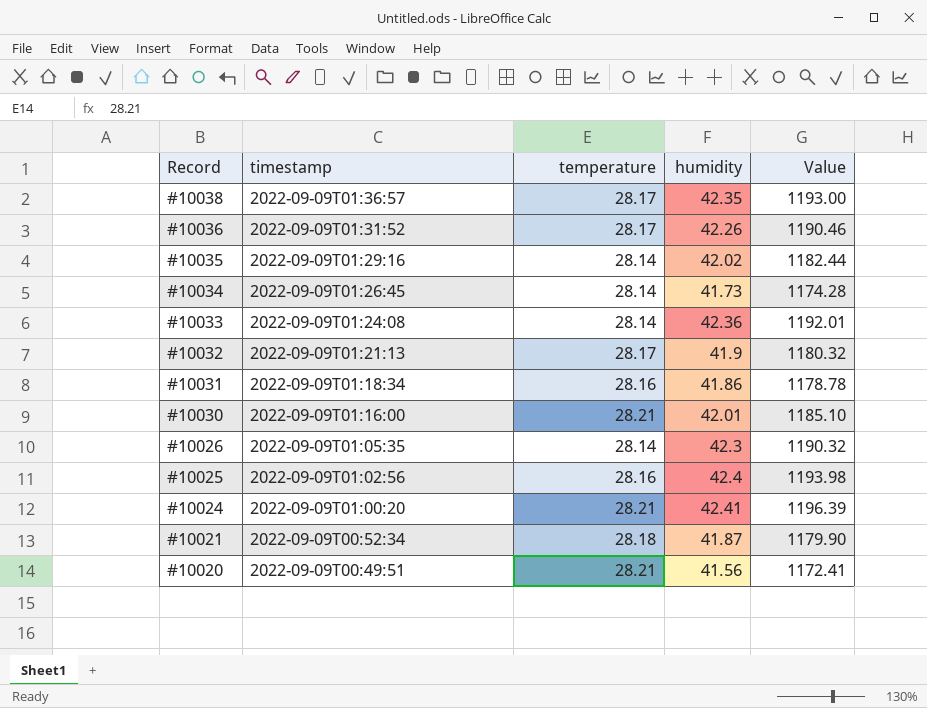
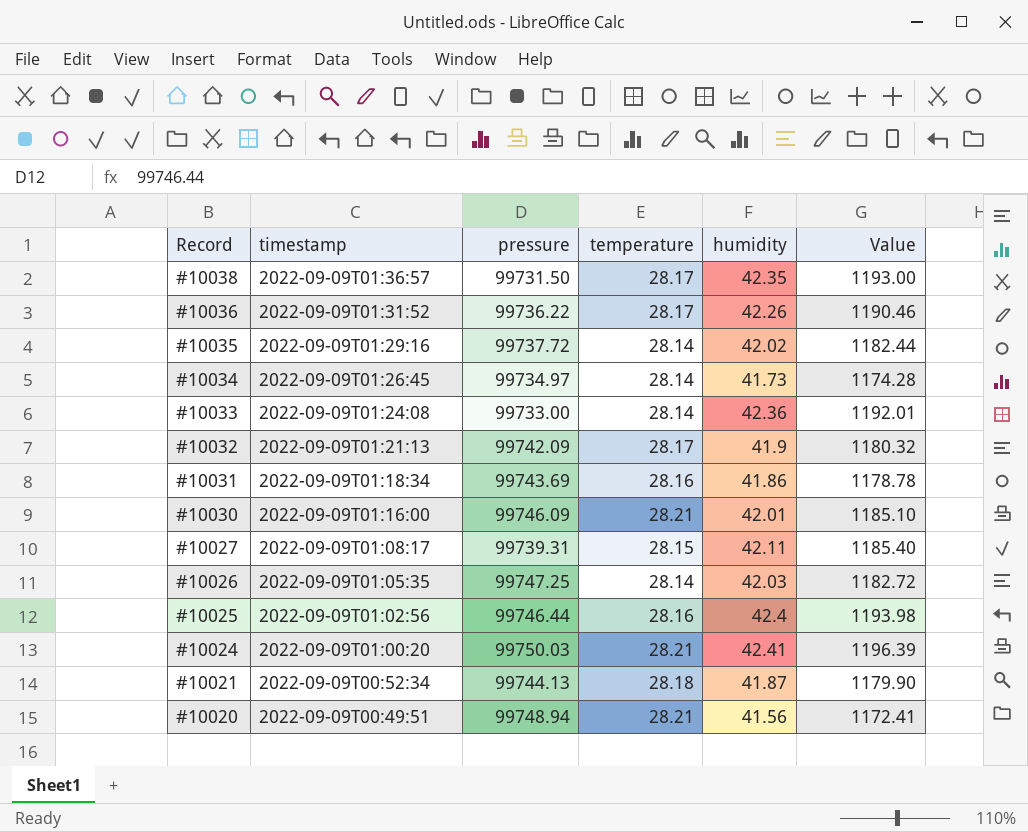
column pressure | position: none -> 3
row #10027: none -> 2022-09-09T01:08:17 | 99739.31 | 28.15 | 42.11 | 1185.40
#10026 | humidity: 42.3 -> 42.03
#10026 | Value: 1190.32 -> 1182.72

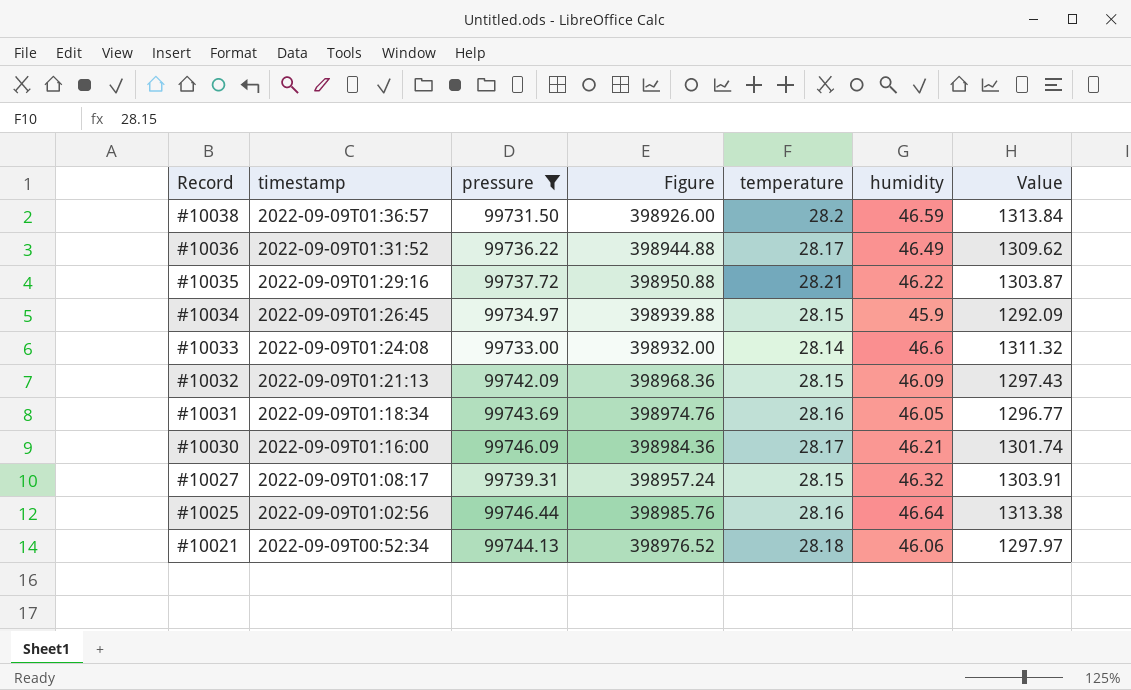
filter: none -> pressure <= 99746.44
column Figure | formula: none -> [pressure] * 4
#10038 | temperature: 28.17 -> 28.2
#10038 | humidity: 42.35 -> 46.59
#10038 | Value: 1193.00 -> 1313.84
#10036 | humidity: 42.26 -> 46.49
#10036 | Value: 1190.46 -> 1309.62
#10035 | temperature: 28.14 -> 28.21
#10035 | humidity: 42.02 -> 46.22
#10035 | Value: 1182.44 -> 1303.87
#10034 | temperature: 28.14 -> 28.15
#10034 | humidity: 41.73 -> 45.9
#10034 | Value: 1174.28 -> 1292.09
#10033 | humidity: 42.36 -> 46.6
#10033 | Value: 1192.01 -> 1311.32
#10032 | temperature: 28.17 -> 28.15
#10032 | humidity: 41.9 -> 46.09
#10032 | Value: 1180.32 -> 1297.43
#10031 | humidity: 41.86 -> 46.05
#10031 | Value: 1178.78 -> 1296.77
#10030 | temperature: 28.21 -> 28.17
#10030 | humidity: 42.01 -> 46.21
#10030 | Value: 1185.10 -> 1301.74
#10027 | humidity: 42.11 -> 46.32
#10027 | Value: 1185.40 -> 1303.91
#10025 | humidity: 42.4 -> 46.64
#10025 | Value: 1193.98 -> 1313.38
#10021 | humidity: 41.87 -> 46.06
#10021 | Value: 1179.90 -> 1297.97

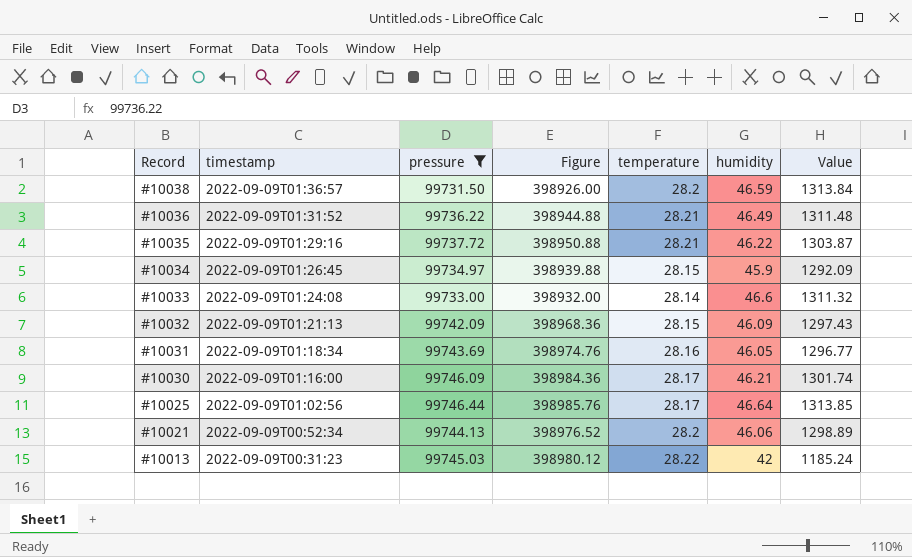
row #10027: 2022-09-09T01:08:17 | 99739.31 | 398957.24 | 28.15 | 46.32 | 1303.91 -> none
#10036 | temperature: 28.17 -> 28.21
#10036 | Value: 1309.62 -> 1311.48
#10025 | temperature: 28.16 -> 28.17
#10025 | Value: 1313.38 -> 1313.85
#10021 | temperature: 28.18 -> 28.2
#10021 | Value: 1297.97 -> 1298.89
row #10013: none -> 2022-09-09T00:31:23 | 99745.03 | 398980.12 | 28.22 | 42 | 1185.24

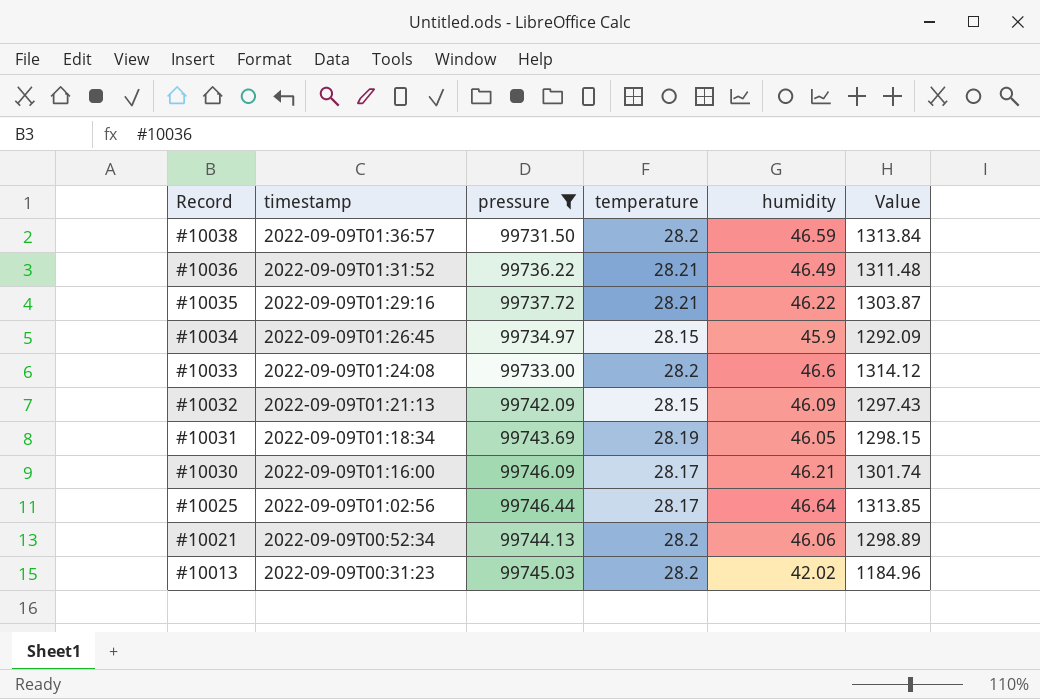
column Figure | formula: [pressure] * 4 -> none
#10033 | temperature: 28.14 -> 28.2
#10033 | Value: 1311.32 -> 1314.12
#10031 | temperature: 28.16 -> 28.19
#10031 | Value: 1296.77 -> 1298.15
#10013 | temperature: 28.22 -> 28.2
#10013 | humidity: 42 -> 42.02
#10013 | Value: 1185.24 -> 1184.96

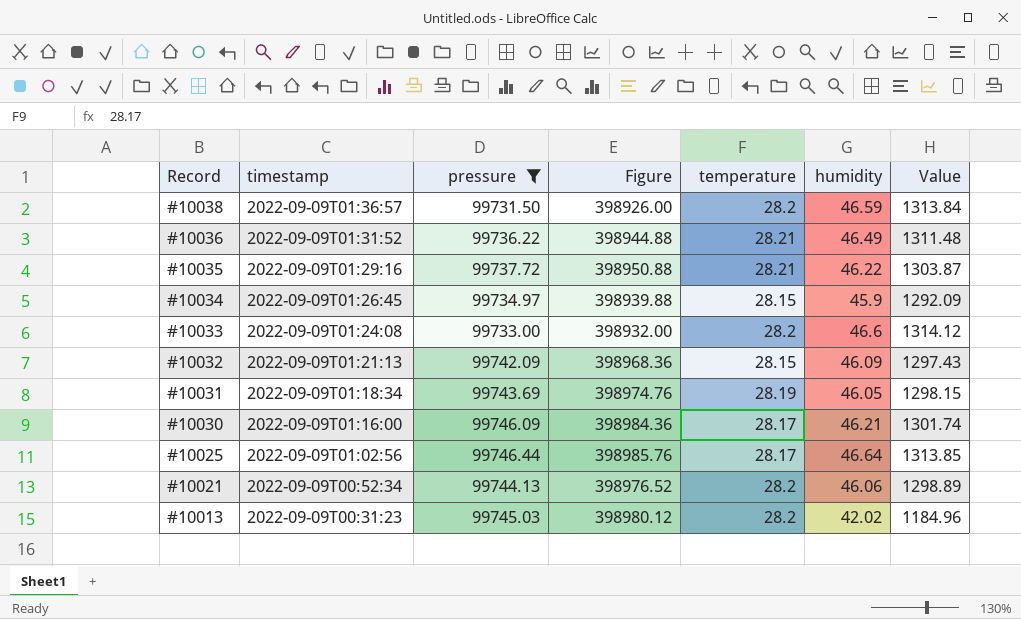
column Figure | formula: none -> [pressure] * 4

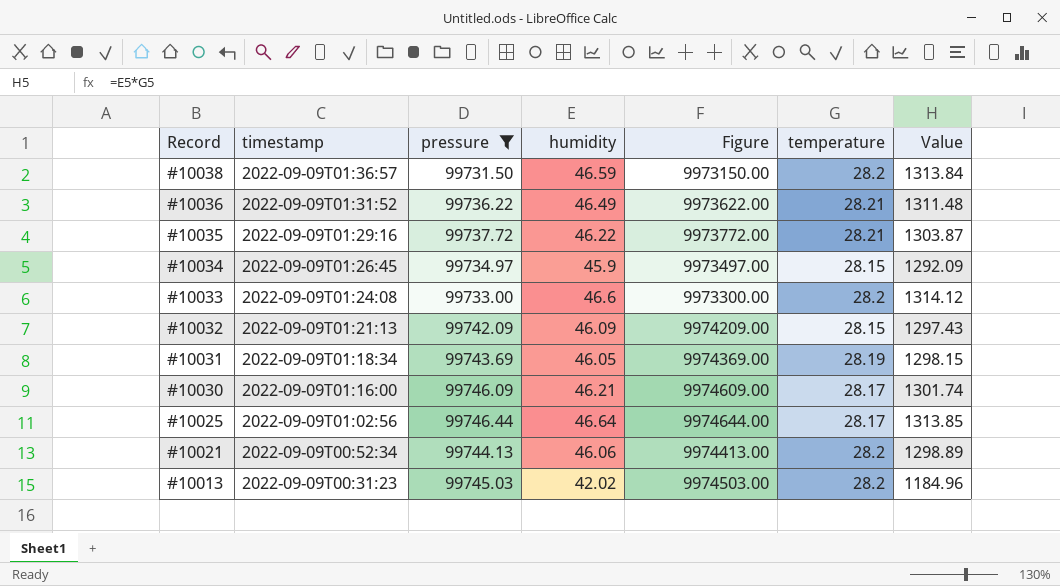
column humidity | position: 6 -> 4
column Figure | formula: [pressure] * 4 -> [pressure] * 100

